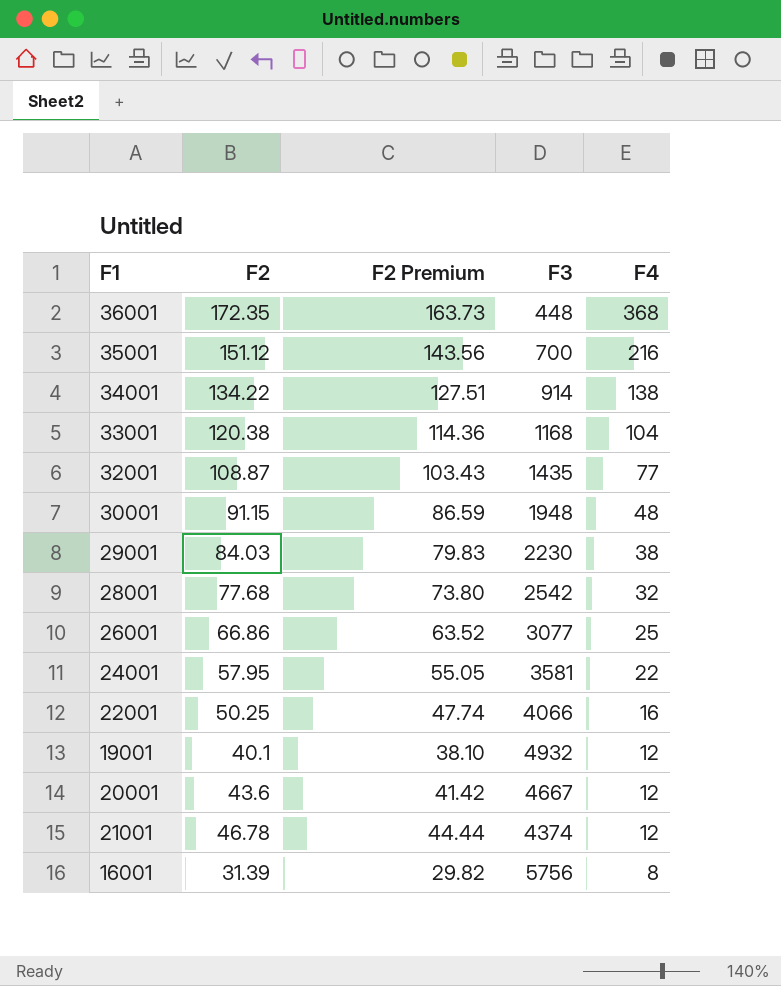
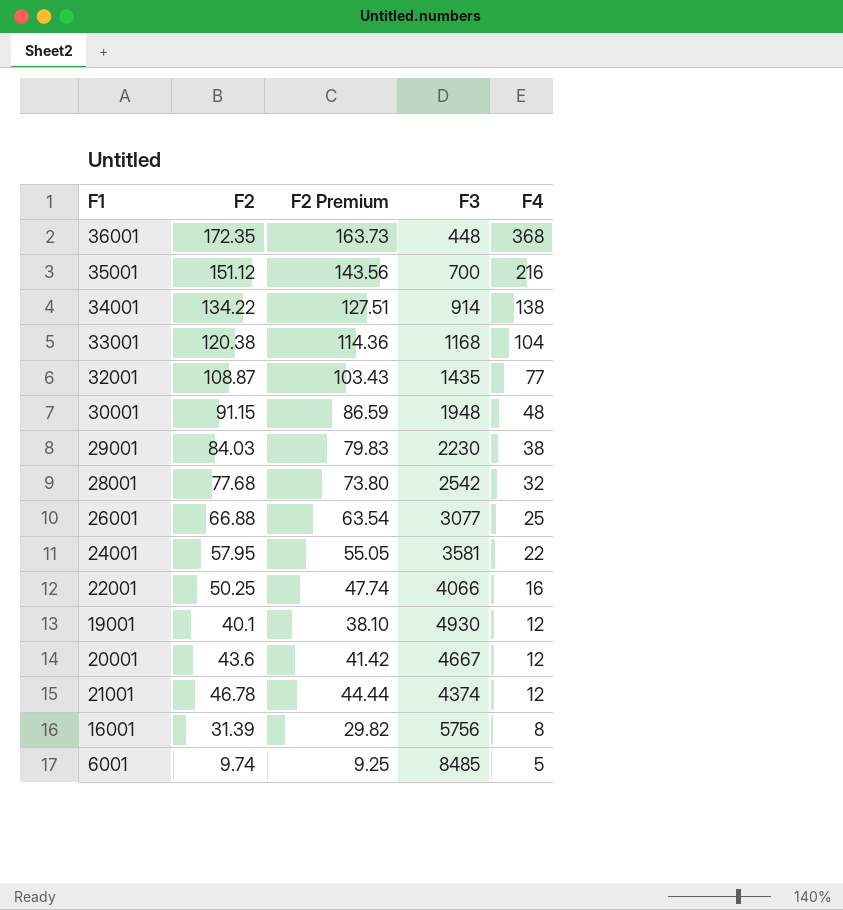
26001 | F2: 66.86 -> 66.88
26001 | F2 Premium: 63.52 -> 63.54
19001 | F3: 4932 -> 4930
row 6001: none -> 9.74 | 9.25 | 8485 | 5

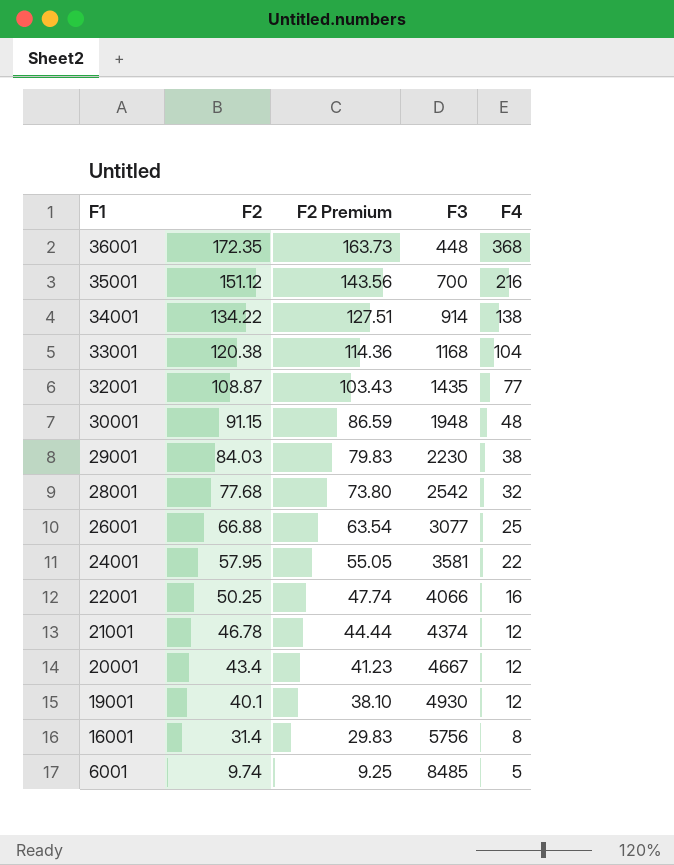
row order: F4 descending -> F1 descending
20001 | F2: 43.6 -> 43.4
20001 | F2 Premium: 41.42 -> 41.23
16001 | F2: 31.39 -> 31.4
16001 | F2 Premium: 29.82 -> 29.83

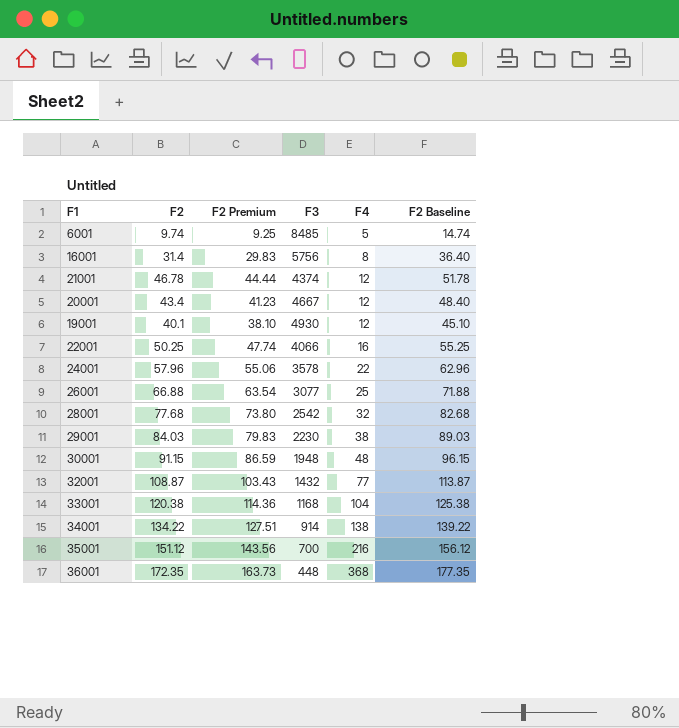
row order: F1 descending -> F4 ascending
column F2 Baseline | formula: none -> [F2] + 5
24001 | F2: 57.95 -> 57.96
24001 | F2 Premium: 55.05 -> 55.06
24001 | F3: 3581 -> 3578
32001 | F3: 1435 -> 1432

